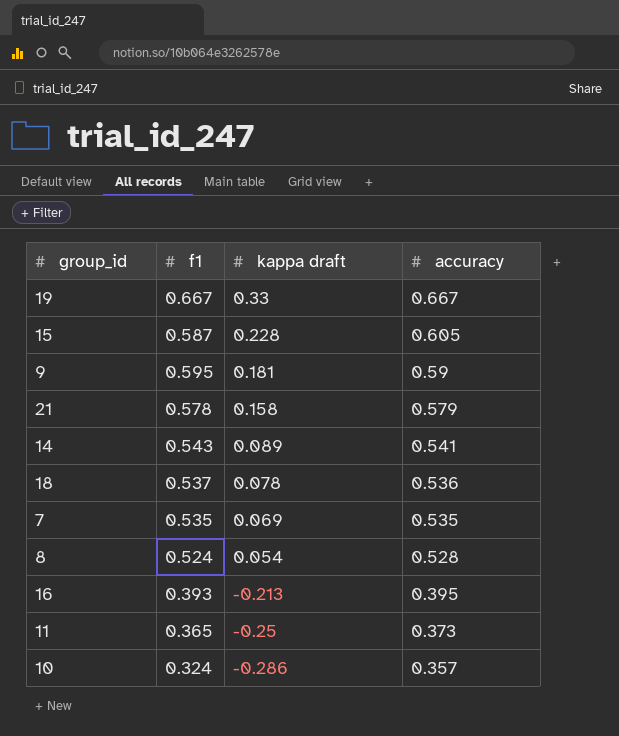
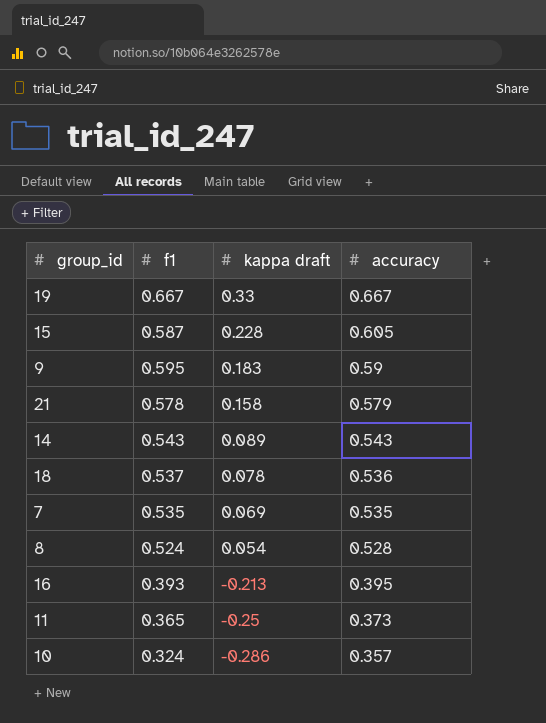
9 | kappa draft: 0.181 -> 0.183
14 | accuracy: 0.541 -> 0.543

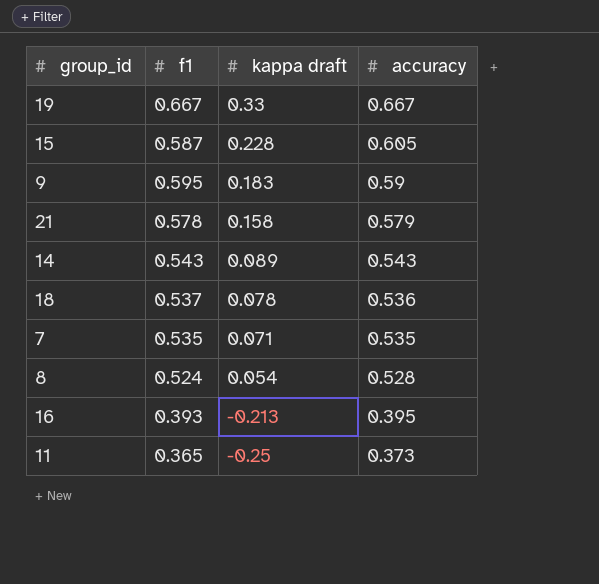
row 10: 0.324 | -0.286 | 0.357 -> none
7 | kappa draft: 0.069 -> 0.071

